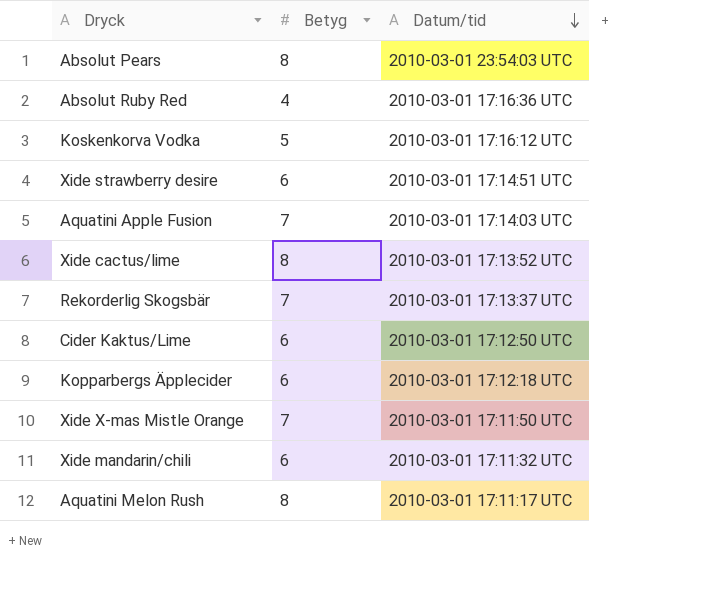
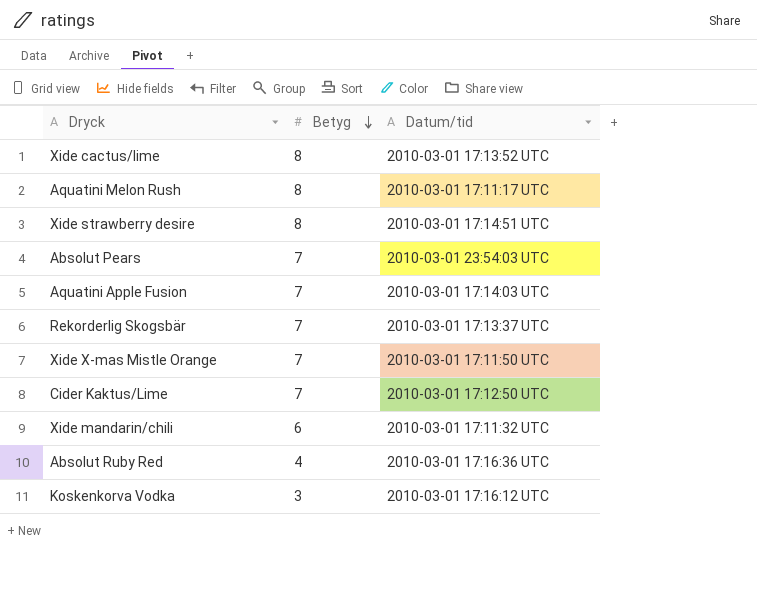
row order: Datum/tid descending -> Betyg descending
row Kopparbergs Äpplecider: 6 | 2010-03-01 17:12:18 UTC -> none
Xide strawberry desire | Betyg: 6 -> 8
Absolut Pears | Betyg: 8 -> 7
Cider Kaktus/Lime | Betyg: 6 -> 7
Koskenkorva Vodka | Betyg: 5 -> 3

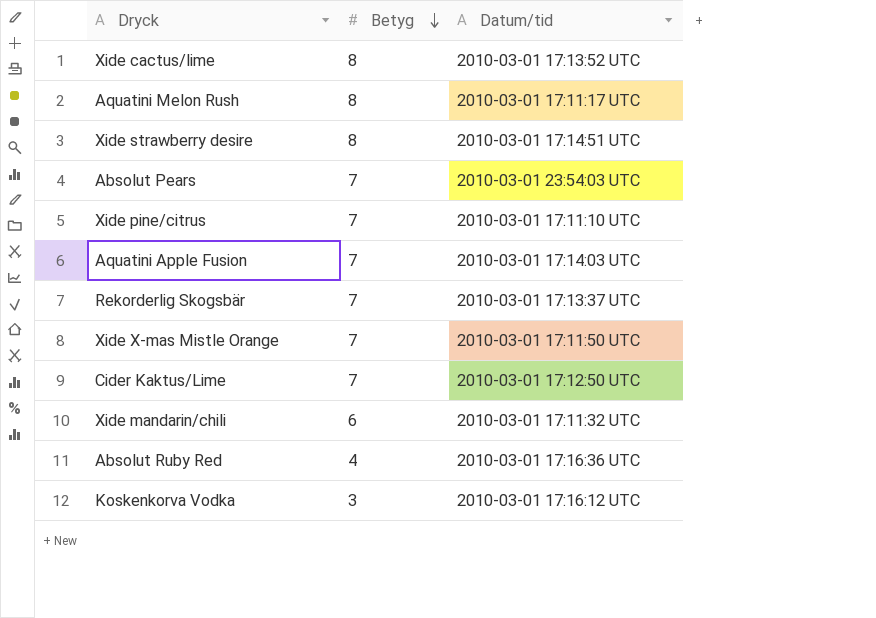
row Xide pine/citrus: none -> 7 | 2010-03-01 17:11:10 UTC

